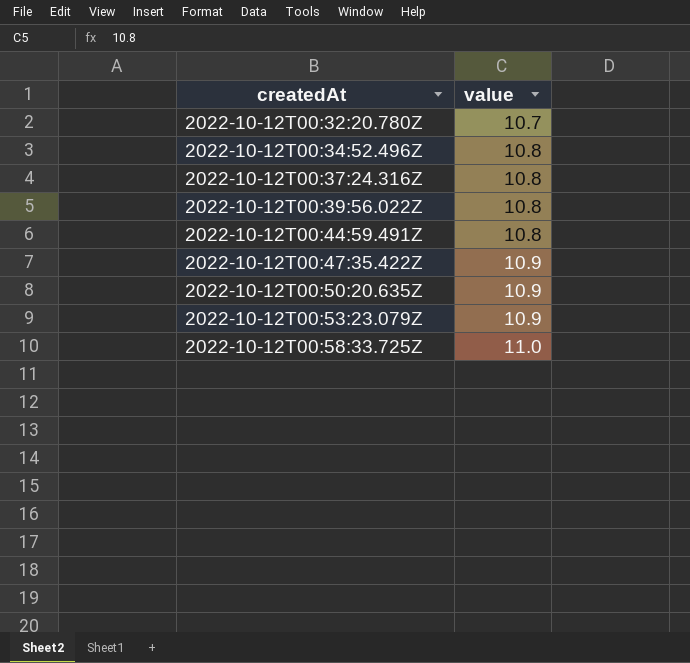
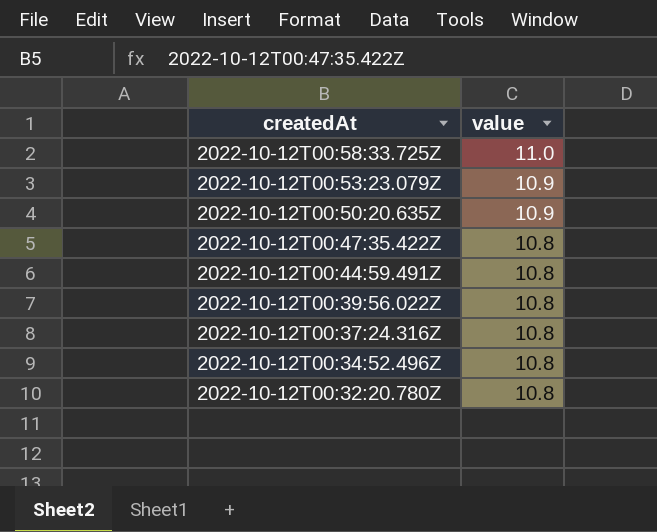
row order: createdAt ascending -> createdAt descending
2022-10-12T00:47:35.422Z | value: 10.9 -> 10.8
2022-10-12T00:32:20.780Z | value: 10.7 -> 10.8

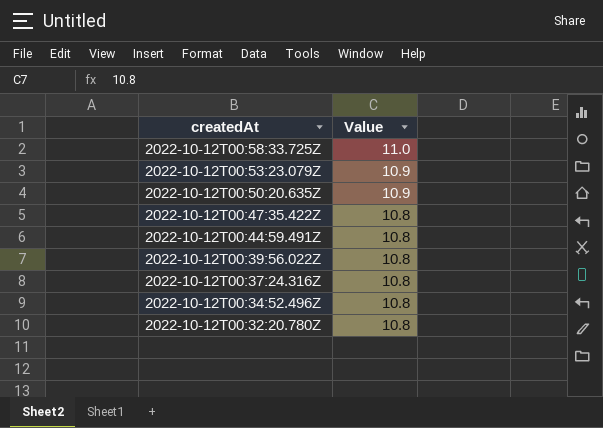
column name: value -> Value

